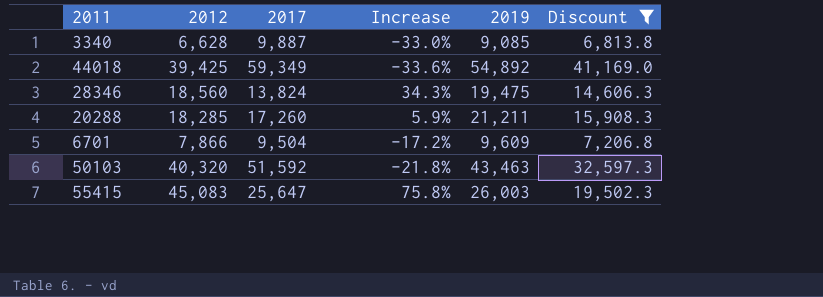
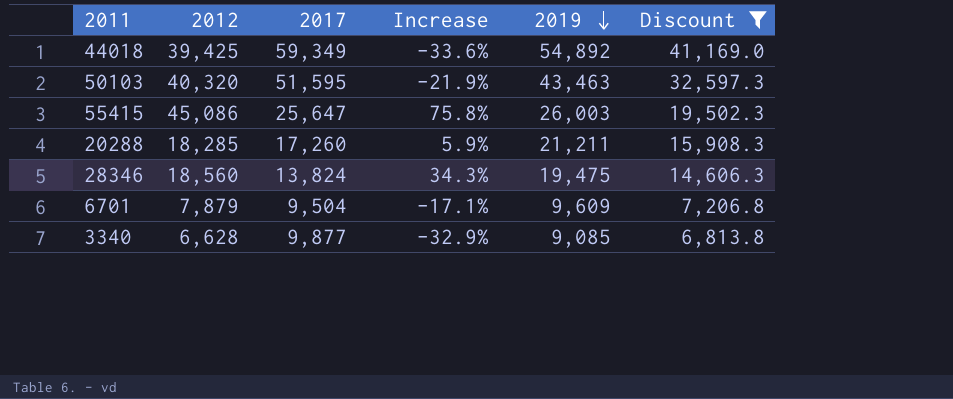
row order: none -> 2019 descending
50103 | 2017: 51,592 -> 51,595
50103 | Increase: -21.8% -> -21.9%
55415 | 2012: 45,083 -> 45,086
6701 | 2012: 7,866 -> 7,879
6701 | Increase: -17.2% -> -17.1%
3340 | 2017: 9,887 -> 9,877
3340 | Increase: -33.0% -> -32.9%

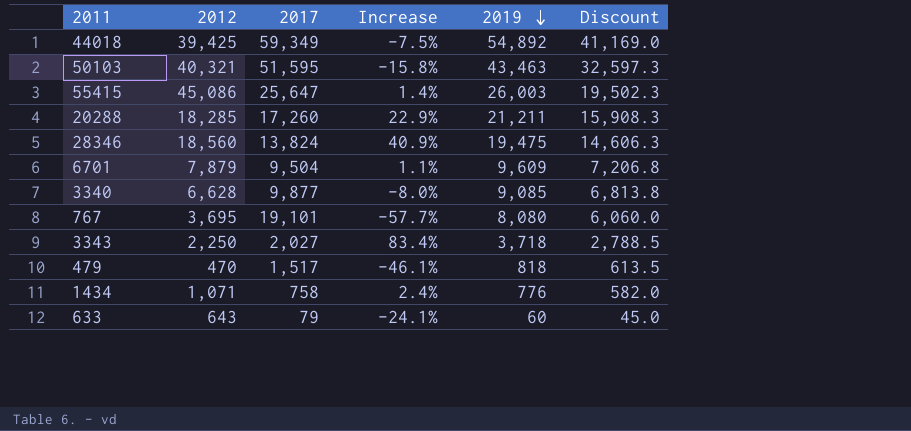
filter: Discount >= 6,813.8 -> none
column Increase | formula: ([2012] - [2017]) / [2017] -> ([2019] - [2017]) / [2017]
50103 | 2012: 40,320 -> 40,321

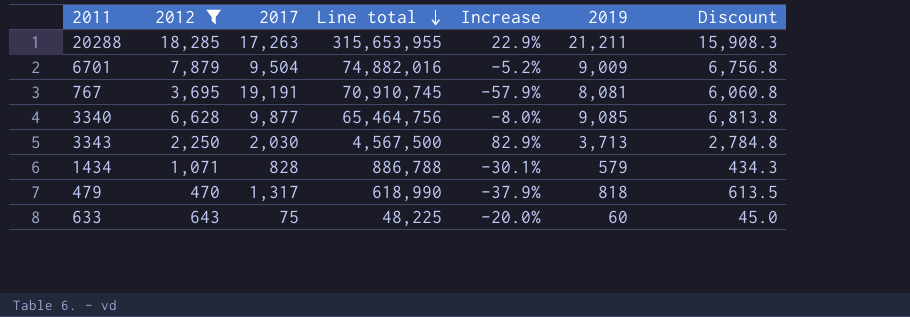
filter: none -> 2012 <= 18,285
row order: 2019 descending -> Line total descending
column Line total | formula: none -> [2012] * [2017]
20288 | 2017: 17,260 -> 17,263
6701 | Increase: 1.1% -> -5.2%
6701 | 2019: 9,609 -> 9,009
6701 | Discount: 7,206.8 -> 6,756.8
767 | 2017: 19,101 -> 19,191
767 | Increase: -57.7% -> -57.9%
767 | 2019: 8,080 -> 8,081
767 | Discount: 6,060.0 -> 6,060.8
3343 | 2017: 2,027 -> 2,030
3343 | Increase: 83.4% -> 82.9%
3343 | 2019: 3,718 -> 3,713
3343 | Discount: 2,788.5 -> 2,784.8
1434 | 2017: 758 -> 828
1434 | Increase: 2.4% -> -30.1%
1434 | 2019: 776 -> 579
1434 | Discount: 582.0 -> 434.3
479 | 2017: 1,517 -> 1,317
479 | Increase: -46.1% -> -37.9%
633 | 2017: 79 -> 75
633 | Increase: -24.1% -> -20.0%

